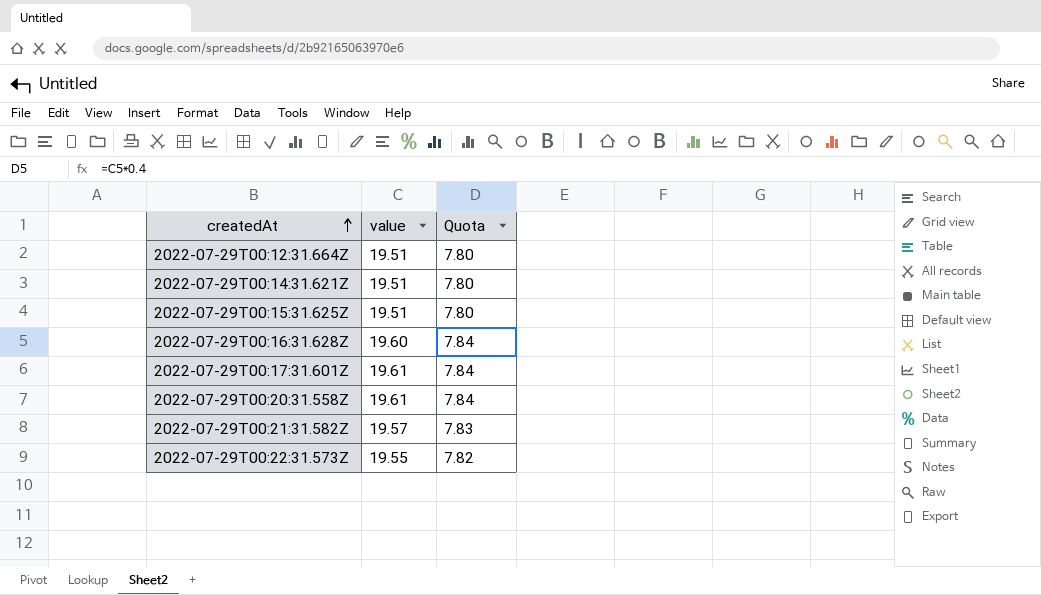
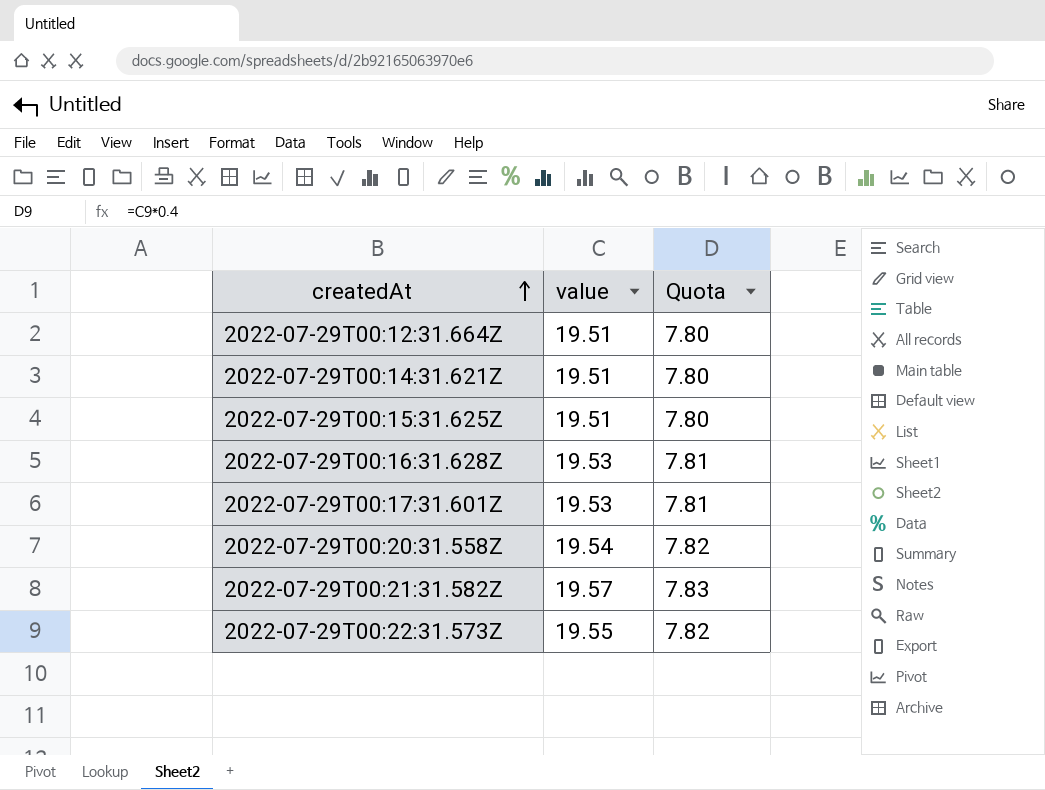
2022-07-29T00:16:31.628Z | value: 19.60 -> 19.53
2022-07-29T00:16:31.628Z | Quota: 7.84 -> 7.81
2022-07-29T00:17:31.601Z | value: 19.61 -> 19.53
2022-07-29T00:17:31.601Z | Quota: 7.84 -> 7.81
2022-07-29T00:20:31.558Z | value: 19.61 -> 19.54
2022-07-29T00:20:31.558Z | Quota: 7.84 -> 7.82

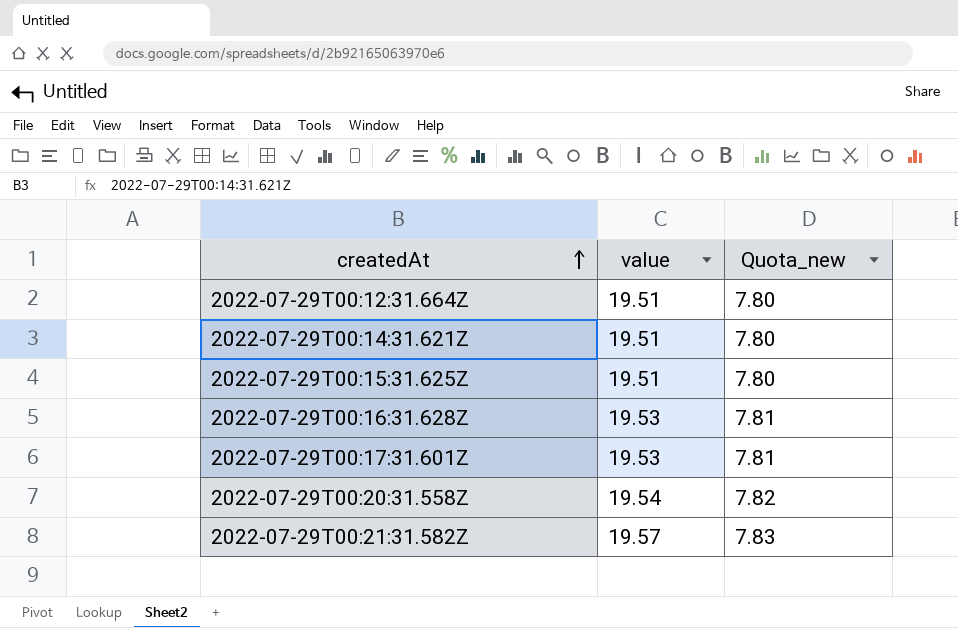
column name: Quota -> Quota_new
row 2022-07-29T00:22:31.573Z: 19.55 | 7.82 -> none

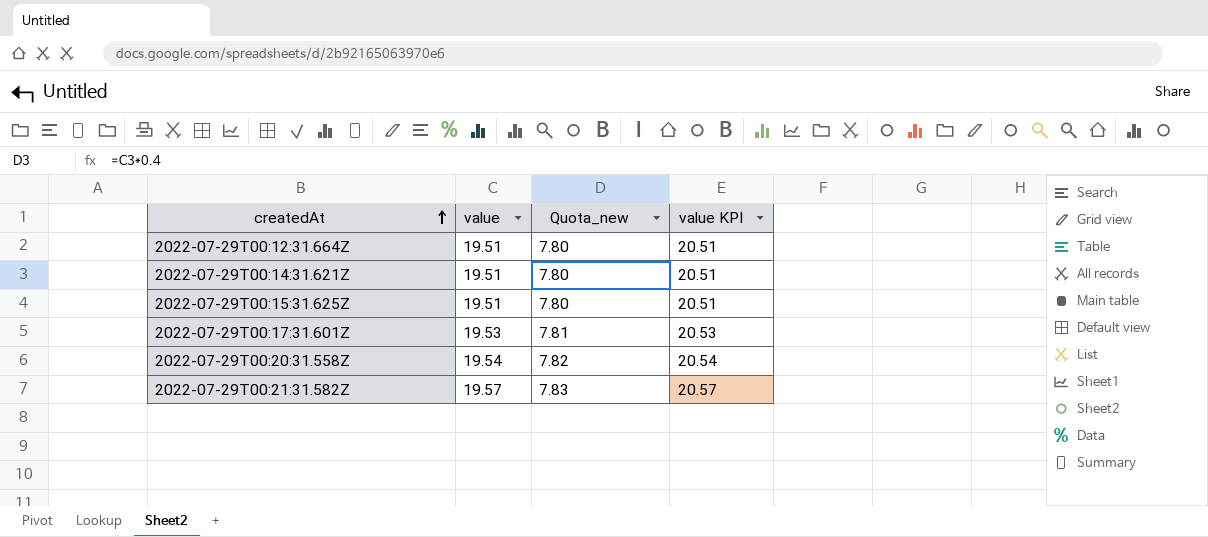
column value KPI | formula: none -> [value] + 1
row 2022-07-29T00:16:31.628Z: 19.53 | 7.81 -> none

